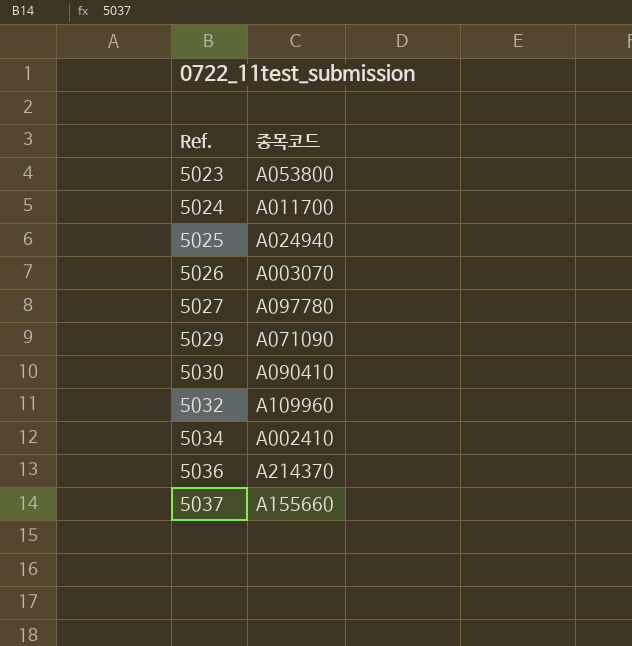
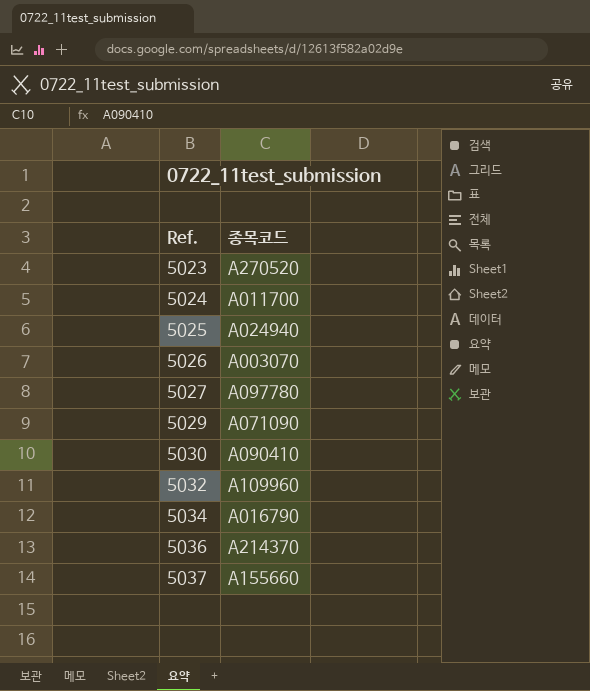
5023 | 종목코드: A053800 -> A270520
5034 | 종목코드: A002410 -> A016790

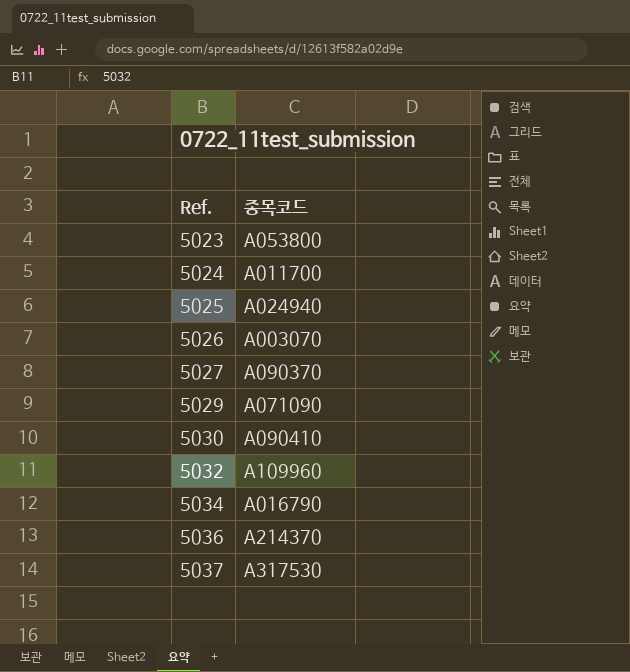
5023 | 종목코드: A270520 -> A053800
5027 | 종목코드: A097780 -> A090370
5037 | 종목코드: A155660 -> A317530

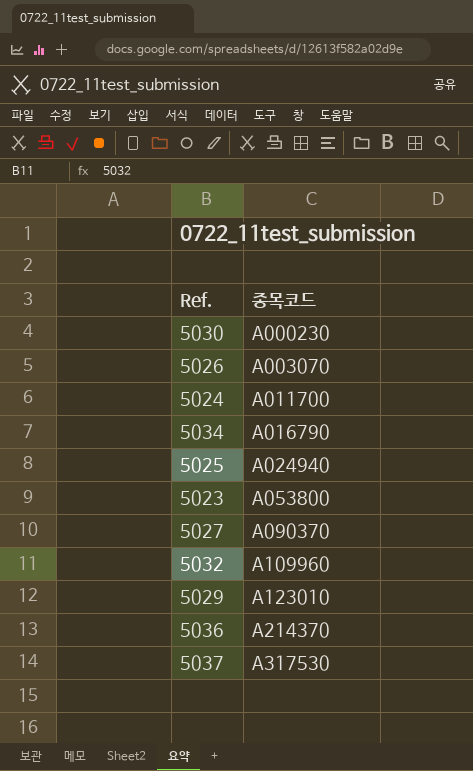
row order: Ref. ascending -> 종목코드 ascending
5030 | 종목코드: A090410 -> A000230
5029 | 종목코드: A071090 -> A123010

